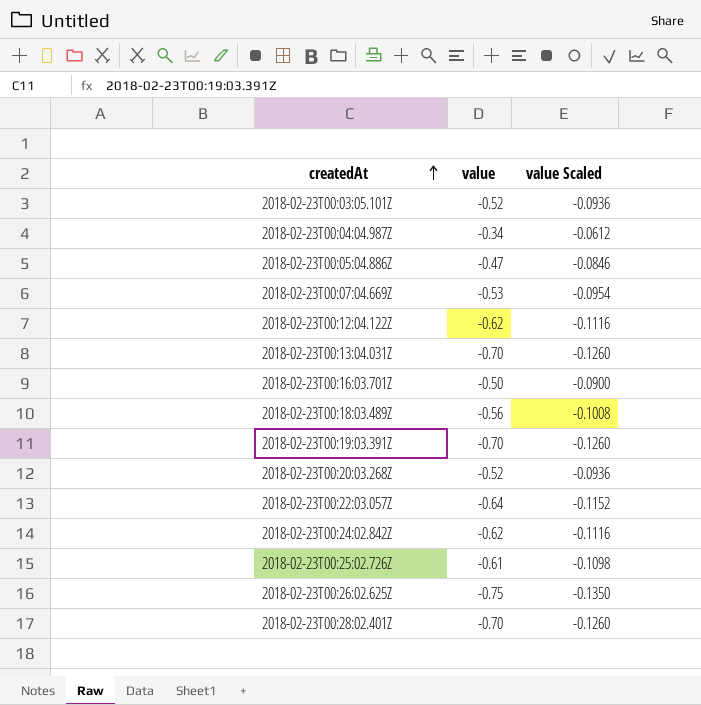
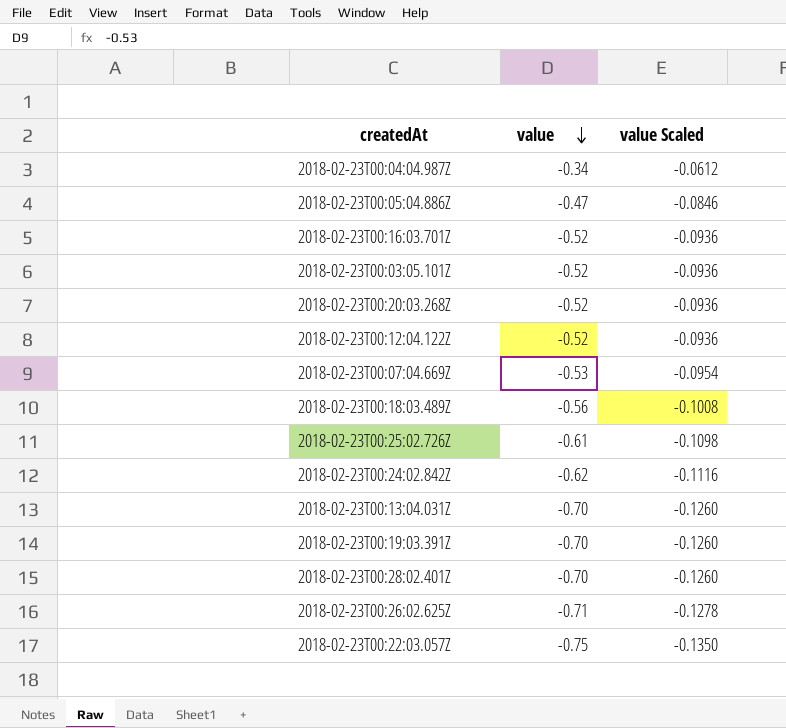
row order: createdAt ascending -> value descending
2018-02-23T00:16:03.701Z | value: -0.50 -> -0.52
2018-02-23T00:16:03.701Z | value Scaled: -0.0900 -> -0.0936
2018-02-23T00:12:04.122Z | value: -0.62 -> -0.52
2018-02-23T00:12:04.122Z | value Scaled: -0.1116 -> -0.0936
2018-02-23T00:26:02.625Z | value: -0.75 -> -0.71
2018-02-23T00:26:02.625Z | value Scaled: -0.1350 -> -0.1278
2018-02-23T00:22:03.057Z | value: -0.64 -> -0.75
2018-02-23T00:22:03.057Z | value Scaled: -0.1152 -> -0.1350

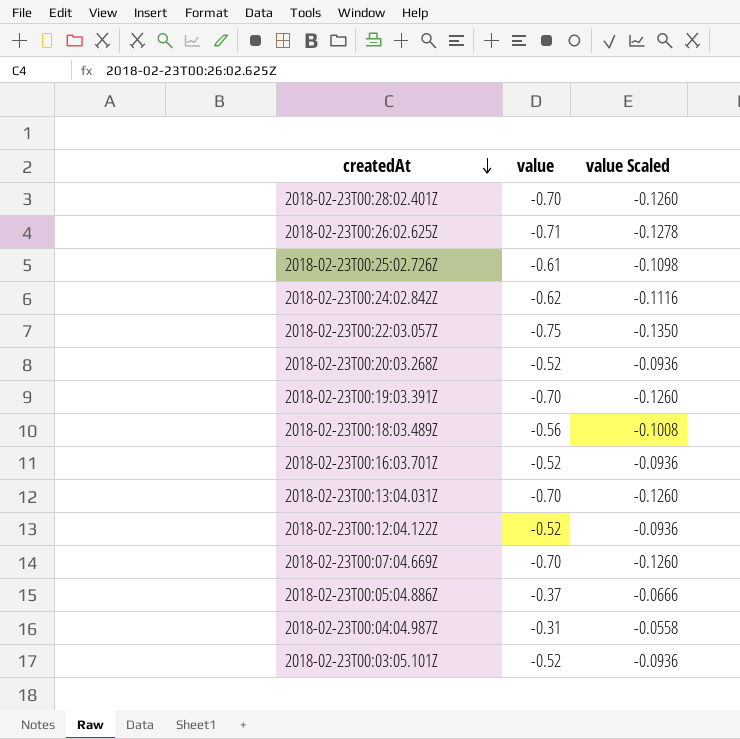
row order: value descending -> createdAt descending
2018-02-23T00:07:04.669Z | value: -0.53 -> -0.70
2018-02-23T00:07:04.669Z | value Scaled: -0.0954 -> -0.1260
2018-02-23T00:05:04.886Z | value: -0.47 -> -0.37
2018-02-23T00:05:04.886Z | value Scaled: -0.0846 -> -0.0666
2018-02-23T00:04:04.987Z | value: -0.34 -> -0.31
2018-02-23T00:04:04.987Z | value Scaled: -0.0612 -> -0.0558

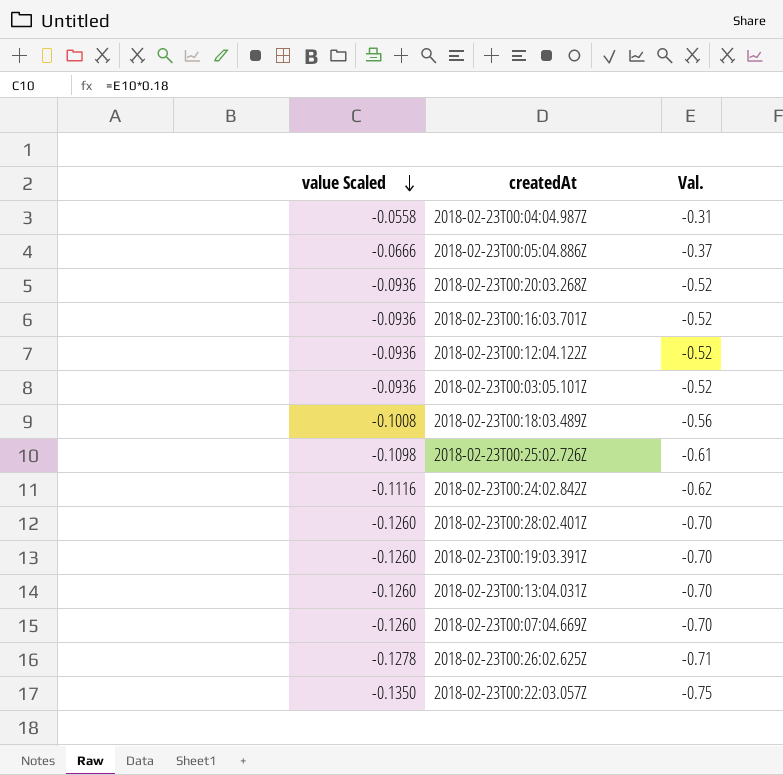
row order: createdAt descending -> value Scaled descending
column value Scaled | position: 3 -> 1
column name: value -> Val.

